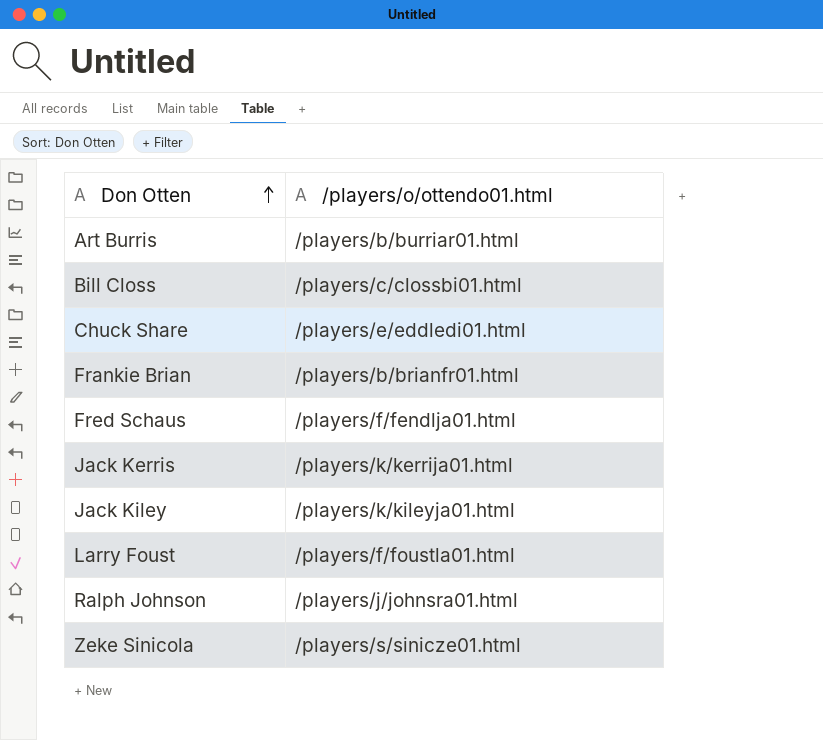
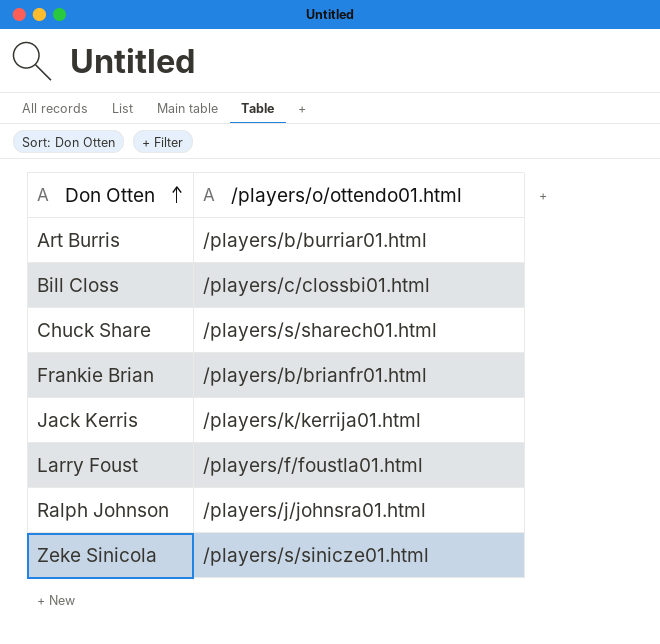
row Fred Schaus: /players/f/fendlja01.html -> none
row Jack Kiley: /players/k/kileyja01.html -> none
Chuck Share | /players/o/ottendo01.html: /players/e/eddledi01.html -> /players/s/sharech01.html

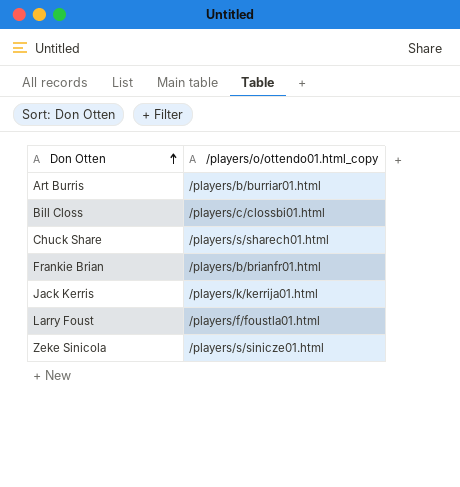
column name: /players/o/ottendo01.html -> /players/o/ottendo01.html_copy
row Ralph Johnson: /players/j/johnsra01.html -> none

